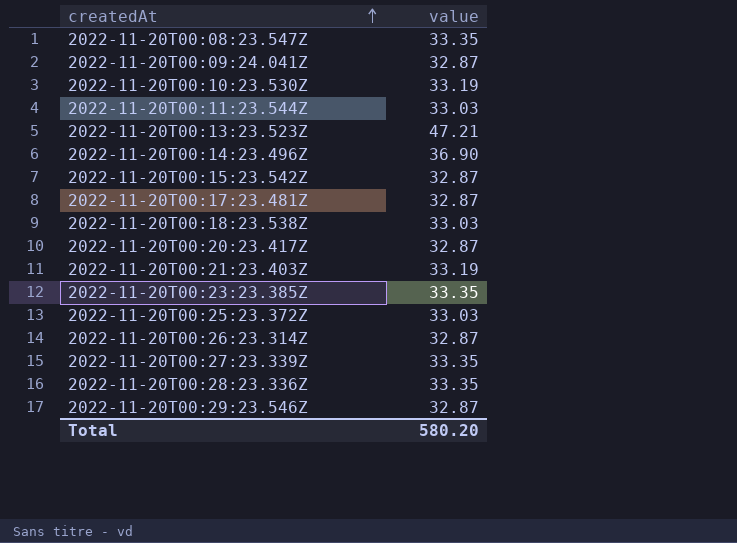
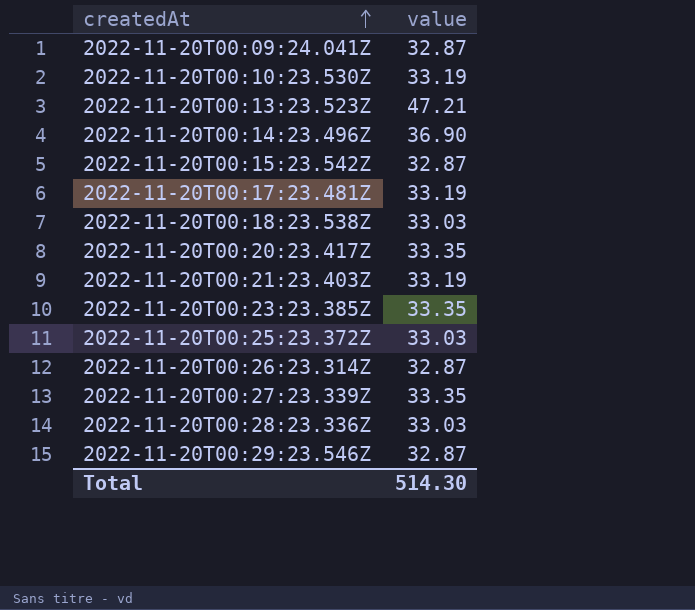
row 2022-11-20T00:08:23.547Z: 33.35 -> none
row 2022-11-20T00:11:23.544Z: 33.03 -> none
2022-11-20T00:17:23.481Z | value: 32.87 -> 33.19
2022-11-20T00:20:23.417Z | value: 32.87 -> 33.35
2022-11-20T00:28:23.336Z | value: 33.35 -> 33.03
Total | value: 580.20 -> 514.30

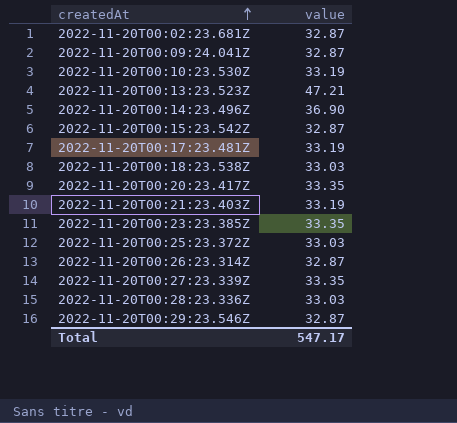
row 2022-11-20T00:02:23.681Z: none -> 32.87
Total | value: 514.30 -> 547.17

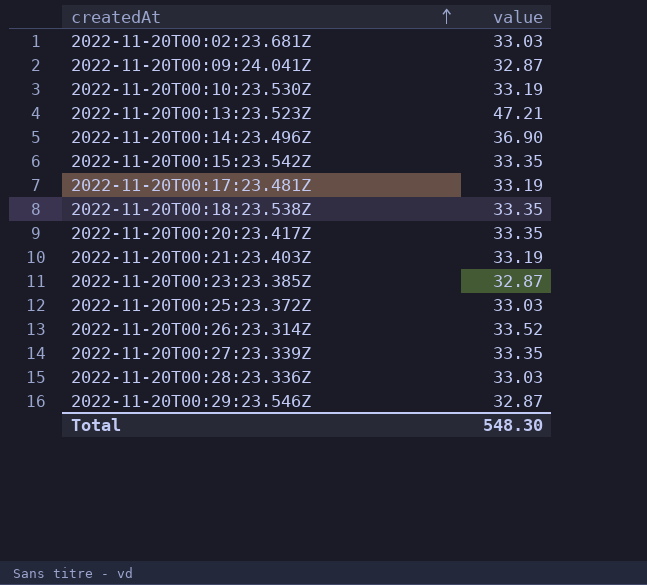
2022-11-20T00:02:23.681Z | value: 32.87 -> 33.03
2022-11-20T00:15:23.542Z | value: 32.87 -> 33.35
2022-11-20T00:18:23.538Z | value: 33.03 -> 33.35
2022-11-20T00:23:23.385Z | value: 33.35 -> 32.87
2022-11-20T00:26:23.314Z | value: 32.87 -> 33.52
Total | value: 547.17 -> 548.30

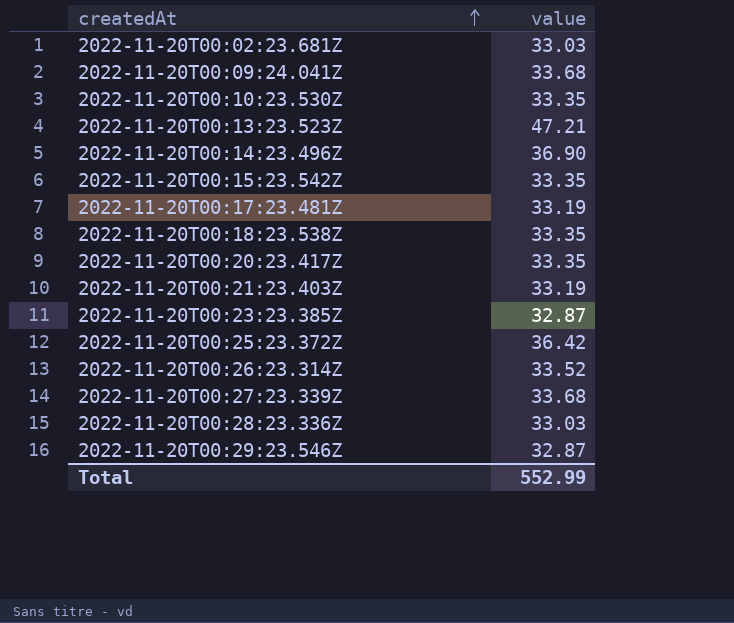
2022-11-20T00:09:24.041Z | value: 32.87 -> 33.68
2022-11-20T00:10:23.530Z | value: 33.19 -> 33.35
2022-11-20T00:25:23.372Z | value: 33.03 -> 36.42
2022-11-20T00:27:23.339Z | value: 33.35 -> 33.68
Total | value: 548.30 -> 552.99

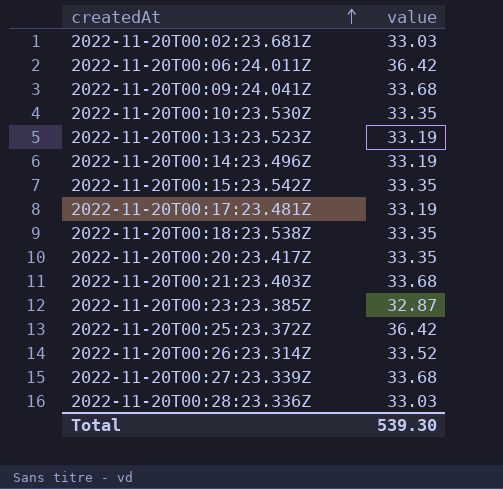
row 2022-11-20T00:29:23.546Z: 32.87 -> none
row 2022-11-20T00:06:24.011Z: none -> 36.42
2022-11-20T00:13:23.523Z | value: 47.21 -> 33.19
2022-11-20T00:14:23.496Z | value: 36.90 -> 33.19
2022-11-20T00:21:23.403Z | value: 33.19 -> 33.68
Total | value: 552.99 -> 539.30

